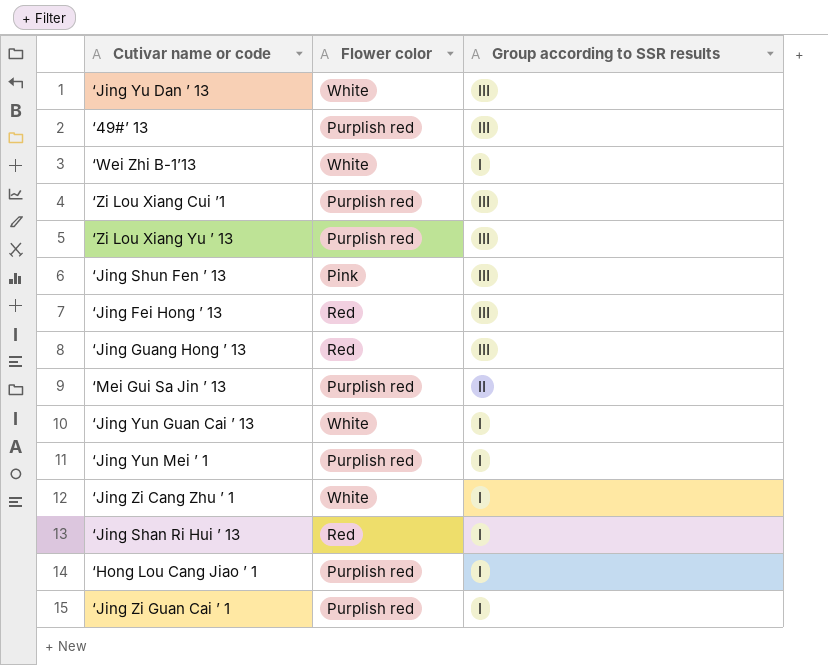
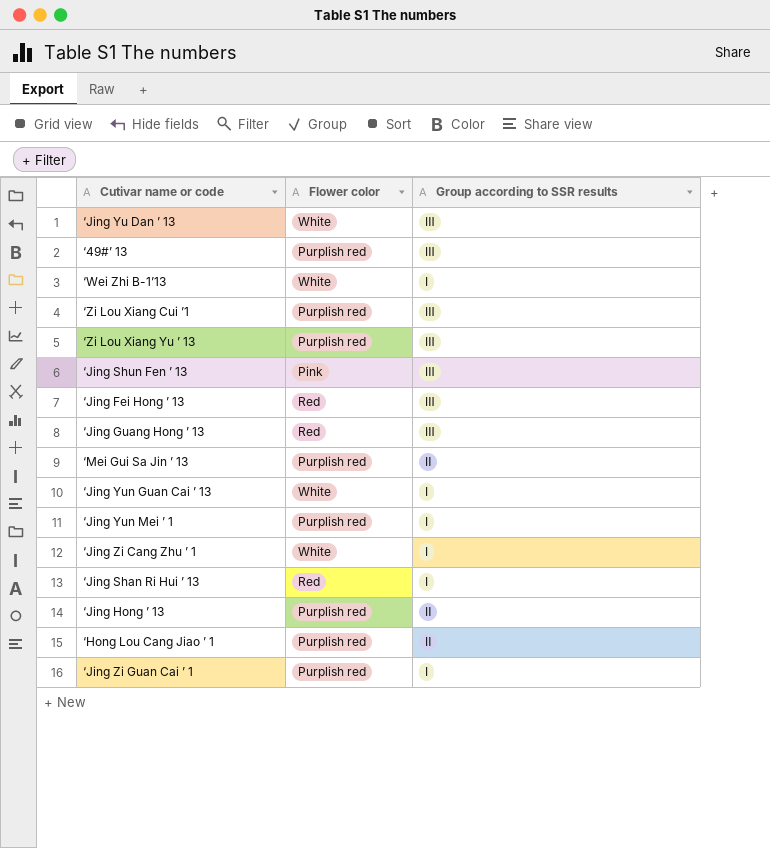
row ‘Jing Hong ’ 13: none -> Purplish red | Ⅱ
‘Hong Lou Cang Jiao ’ 1 | Group according to SSR results: Ⅰ -> Ⅱ

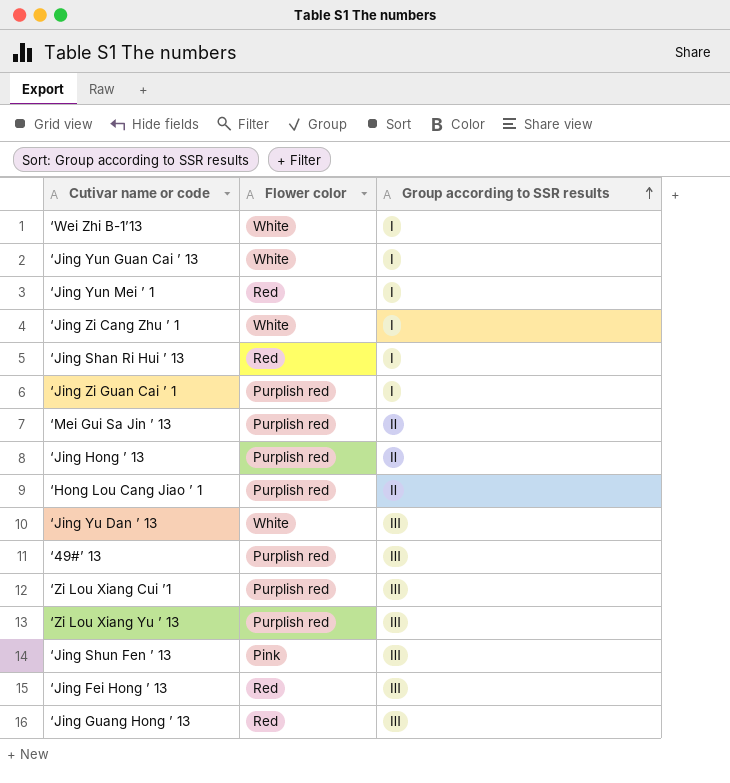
row order: none -> Group according to SSR results ascending
‘Jing Yun Mei ’ 1 | Flower color: Purplish red -> Red

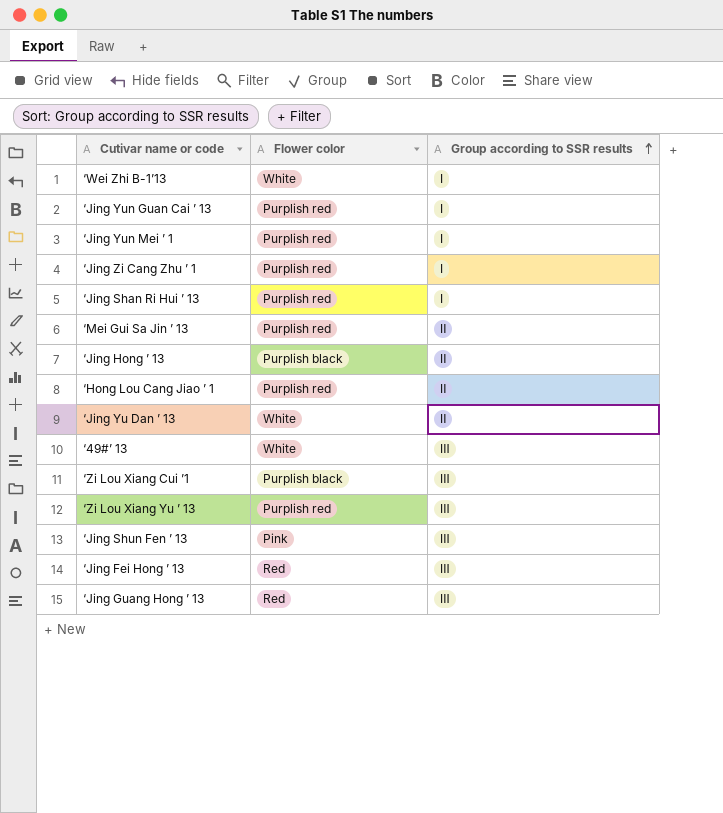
row ‘Jing Zi Guan Cai ’ 1: Purplish red | Ⅰ -> none
‘Jing Yun Guan Cai ’ 13 | Flower color: White -> Purplish red
‘Jing Yun Mei ’ 1 | Flower color: Red -> Purplish red
‘Jing Zi Cang Zhu ’ 1 | Flower color: White -> Purplish red
‘Jing Shan Ri Hui ’ 13 | Flower color: Red -> Purplish red
‘Jing Hong ’ 13 | Flower color: Purplish red -> Purplish black
‘Jing Yu Dan ’ 13 | Group according to SSR results: Ⅲ -> Ⅱ
‘49#’ 13 | Flower color: Purplish red -> White
‘Zi Lou Xiang Cui ’1 | Flower color: Purplish red -> Purplish black

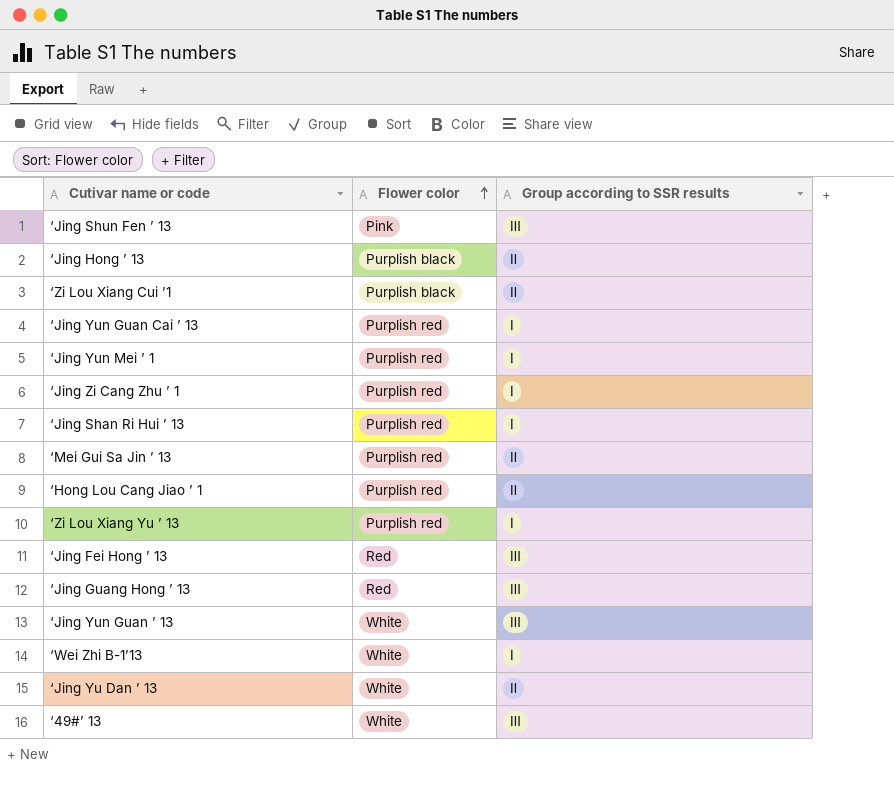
row order: Group according to SSR results ascending -> Flower color ascending
‘Zi Lou Xiang Cui ’1 | Group according to SSR results: Ⅲ -> Ⅱ
‘Zi Lou Xiang Yu ’ 13 | Group according to SSR results: Ⅲ -> Ⅰ
row ‘Jing Yun Guan ’ 13: none -> White | Ⅲ

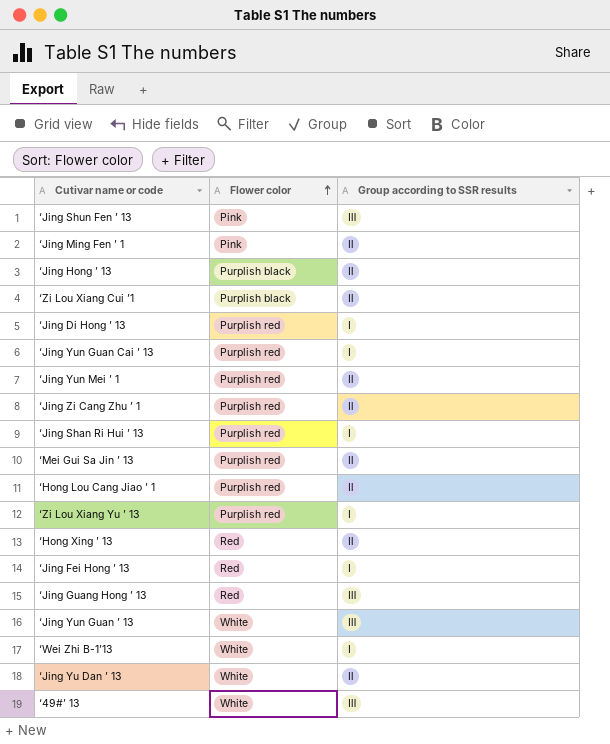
row ‘Jing Ming Fen ’ 1: none -> Pink | Ⅱ
row ‘Jing Di Hong ’ 13: none -> Purplish red | Ⅰ
‘Jing Yun Mei ’ 1 | Group according to SSR results: Ⅰ -> Ⅱ
‘Jing Zi Cang Zhu ’ 1 | Group according to SSR results: Ⅰ -> Ⅱ
row ‘Hong Xing ’ 13: none -> Red | Ⅱ
‘Jing Fei Hong ’ 13 | Group according to SSR results: Ⅲ -> Ⅰ

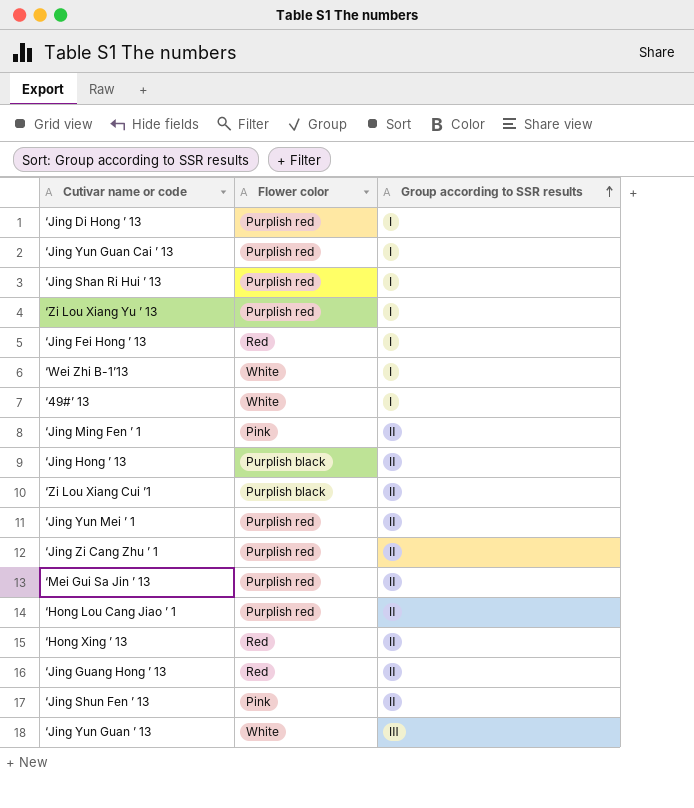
row order: Flower color ascending -> Group according to SSR results ascending
row ‘Jing Yu Dan ’ 13: White | Ⅱ -> none
‘49#’ 13 | Group according to SSR results: Ⅲ -> Ⅰ
‘Jing Guang Hong ’ 13 | Group according to SSR results: Ⅲ -> Ⅱ
‘Jing Shun Fen ’ 13 | Group according to SSR results: Ⅲ -> Ⅱ

